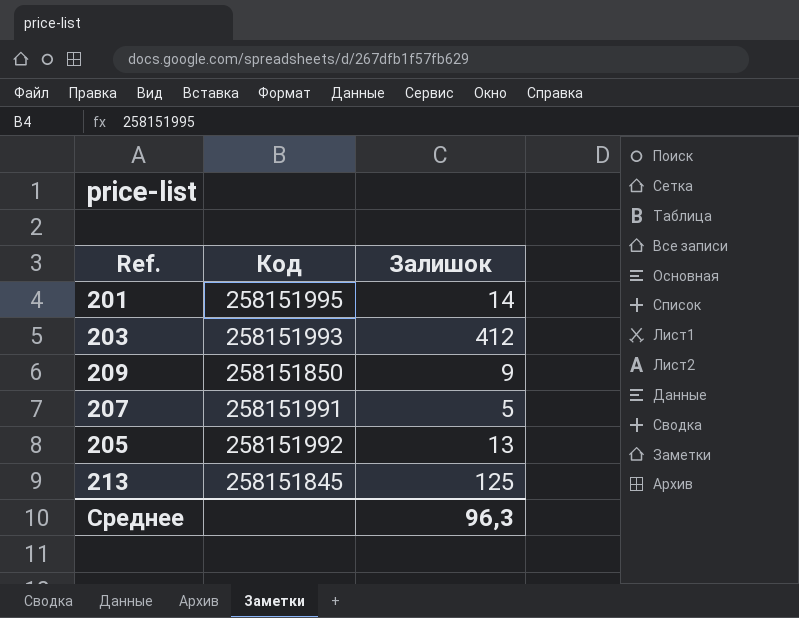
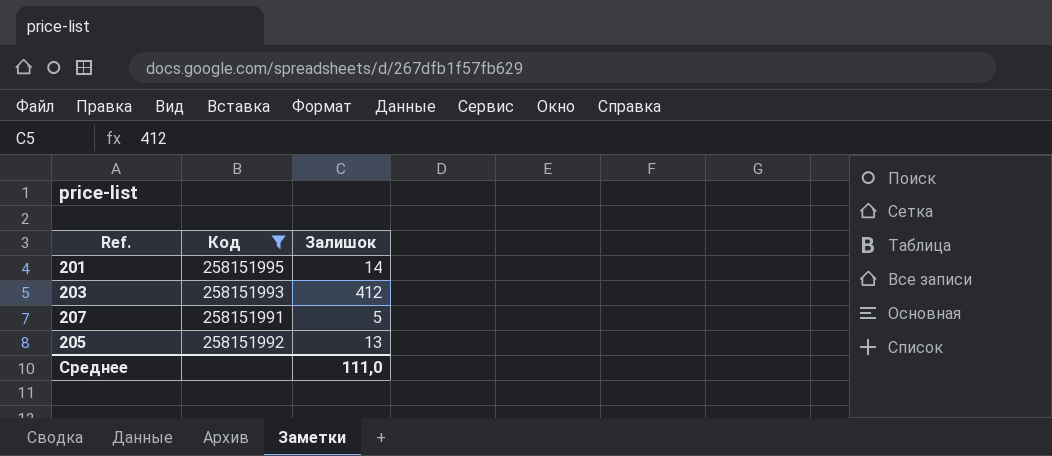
filter: none -> Код >= 258151991
Среднее | Залишок: 96,3 -> 111,0

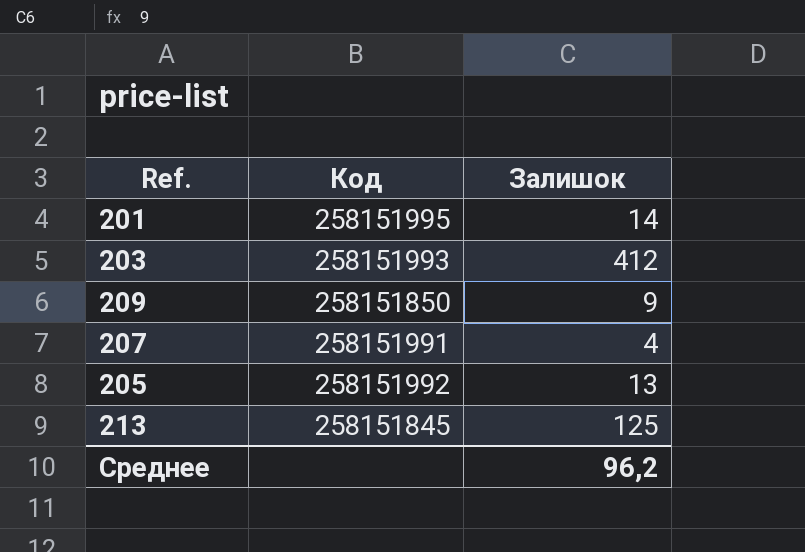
filter: Код >= 258151991 -> none
207 | Залишок: 5 -> 4
Среднее | Залишок: 111,0 -> 96,2

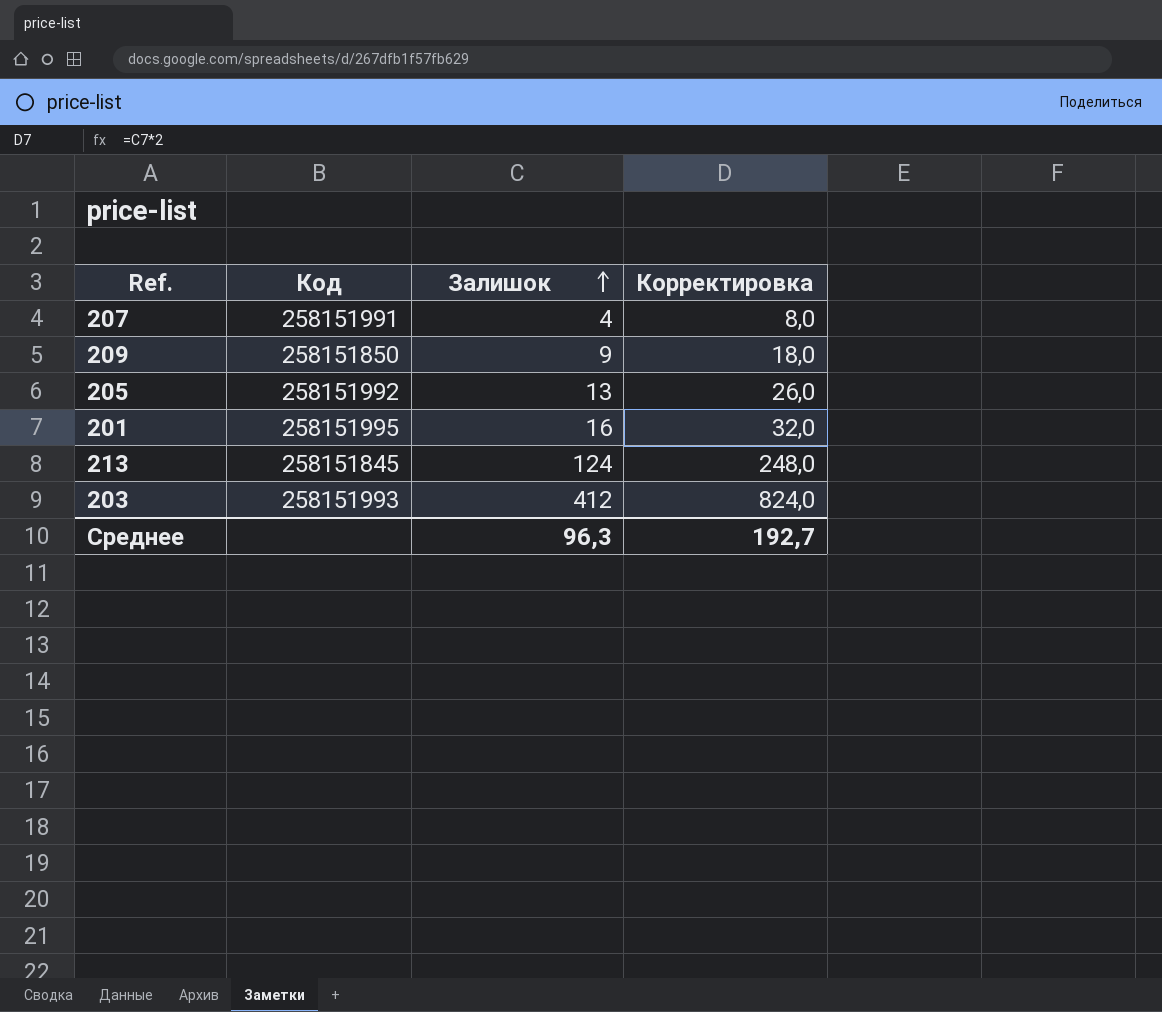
row order: none -> Залишок ascending
column Корректировка | formula: none -> [Залишок] * 2
201 | Залишок: 14 -> 16
213 | Залишок: 125 -> 124
Среднее | Залишок: 96,2 -> 96,3

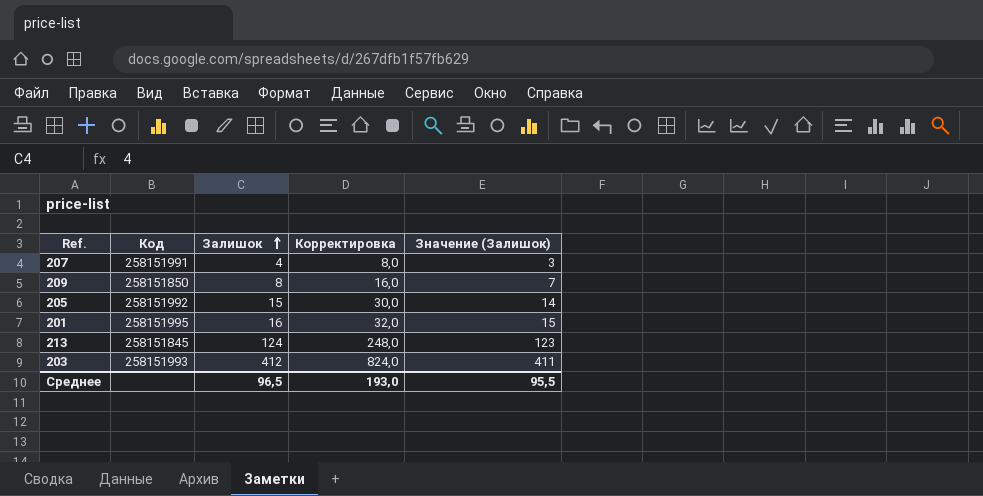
column Значение (Залишок) | formula: none -> [Залишок] - 1
209 | Залишок: 9 -> 8
209 | Корректировка: 18,0 -> 16,0
205 | Залишок: 13 -> 15
205 | Корректировка: 26,0 -> 30,0
Среднее | Залишок: 96,3 -> 96,5
Среднее | Корректировка: 192,7 -> 193,0

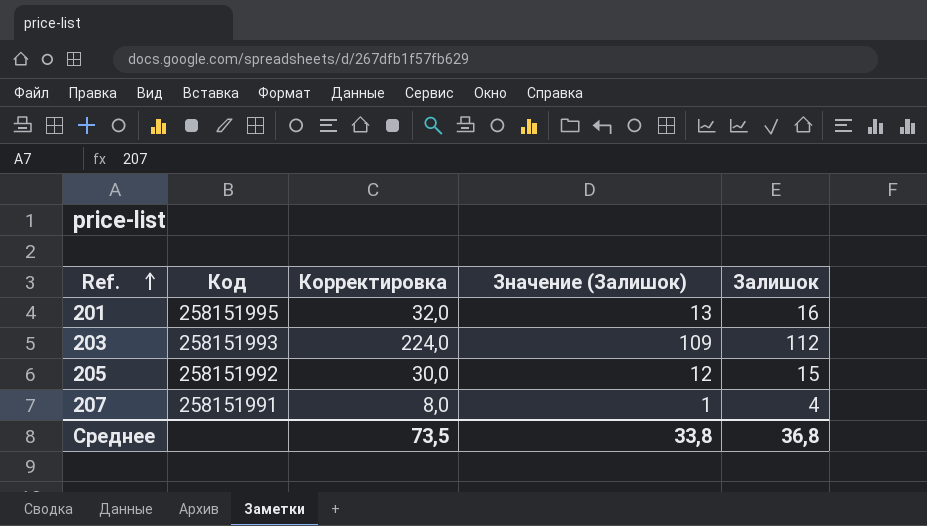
row order: Залишок ascending -> Ref. ascending
column Значение (Залишок) | formula: [Залишок] - 1 -> [Залишок] - 3
column Залишок | position: 3 -> 5
row 209: 258151850 | 8 | 16,0 | 7 -> none
row 213: 258151845 | 124 | 248,0 | 123 -> none
203 | Корректировка: 824,0 -> 224,0
203 | Залишок: 412 -> 112
Среднее | Корректировка: 193,0 -> 73,5
Среднее | Значение (Залишок): 95,5 -> 33,8
Среднее | Залишок: 96,5 -> 36,8

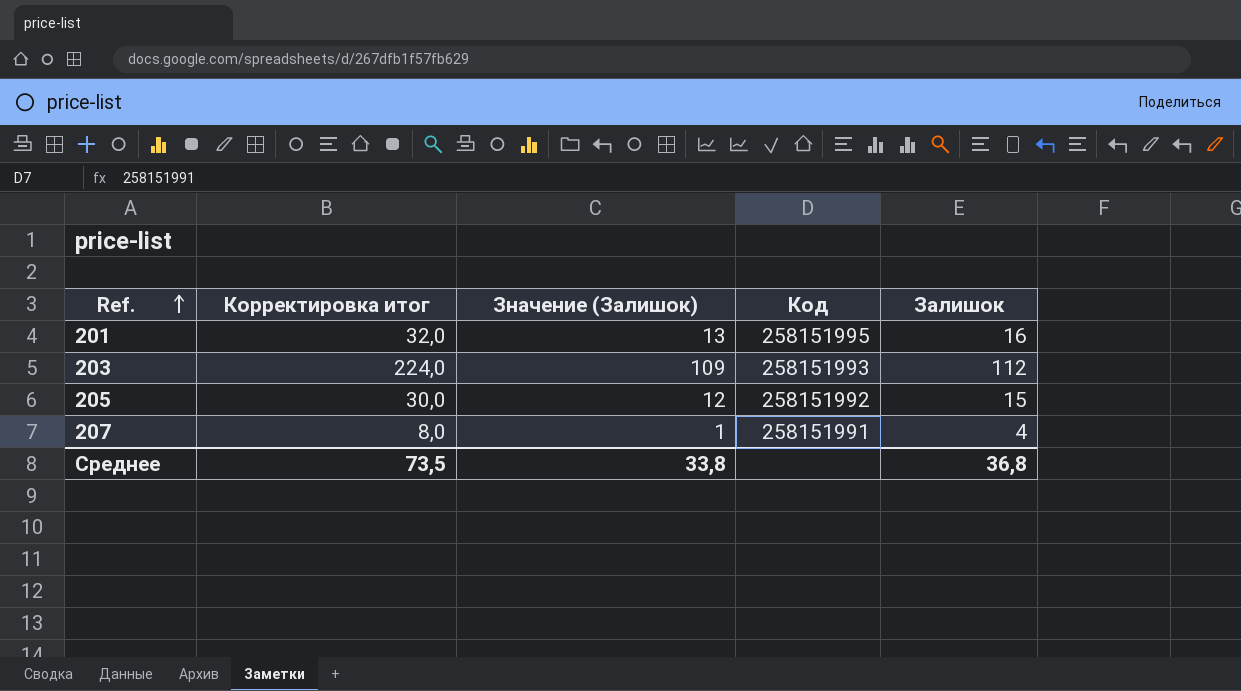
column name: Корректировка -> Корректировка итог
column Код | position: 2 -> 4

